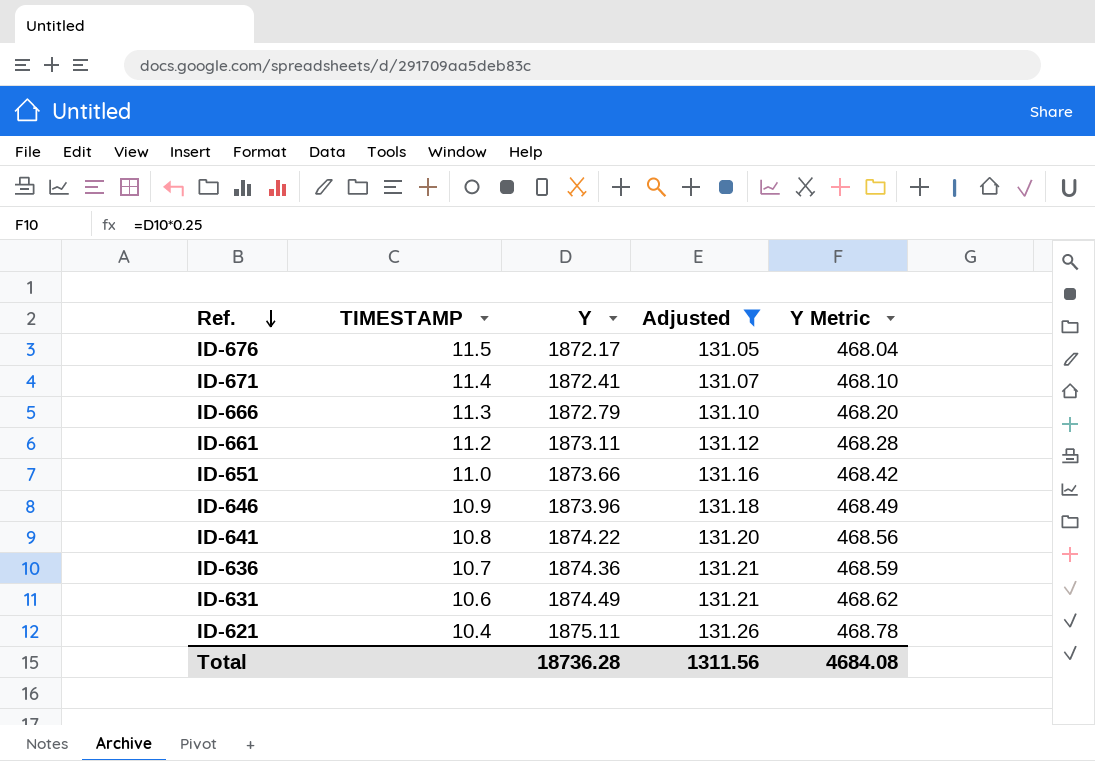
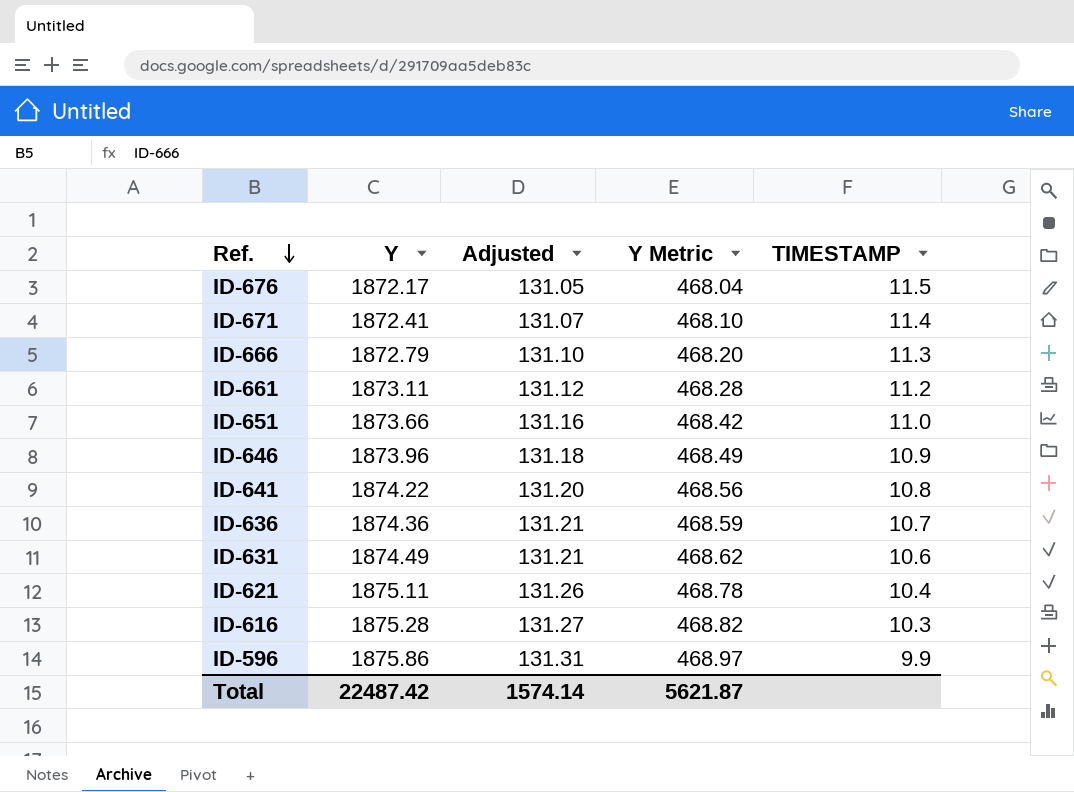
filter: Adjusted <= 131.26 -> none
column TIMESTAMP | position: 2 -> 5
Total | Y: 18736.28 -> 22487.42
Total | Adjusted: 1311.56 -> 1574.14
Total | Y Metric: 4684.08 -> 5621.87

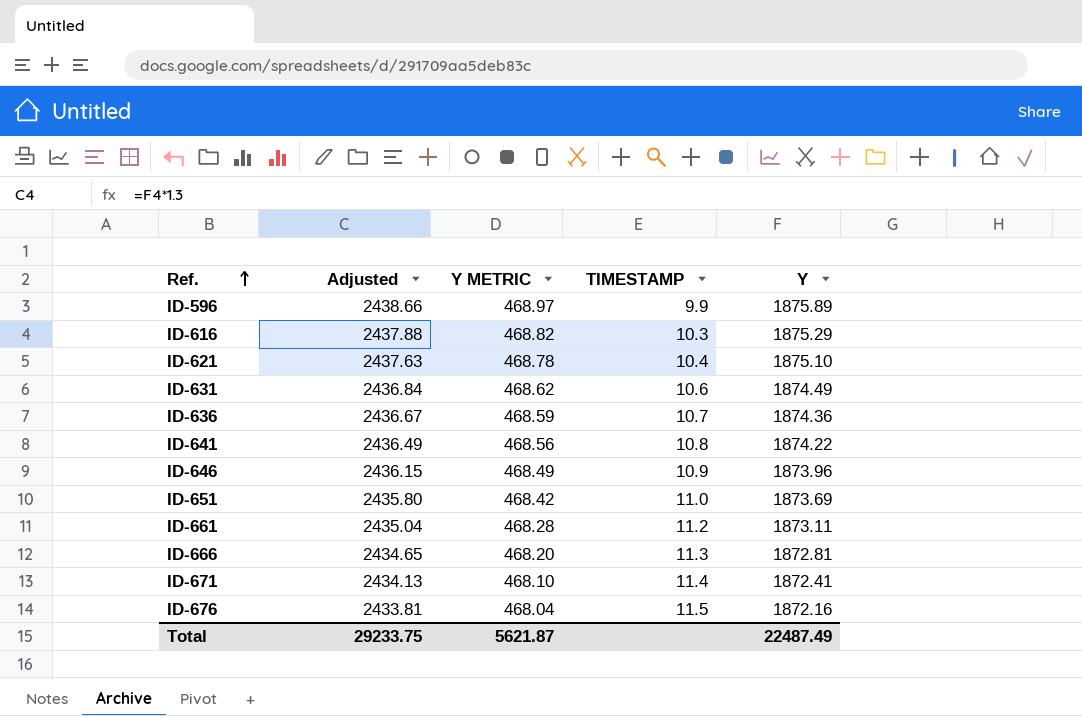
row order: Ref. descending -> Ref. ascending
column Adjusted | formula: [Y] * 0.07 -> [Y] * 1.3
column name: Y Metric -> Y METRIC
column Y | position: 2 -> 5
ID-596 | Y: 1875.86 -> 1875.89
ID-616 | Y: 1875.28 -> 1875.29
ID-621 | Y: 1875.11 -> 1875.10
ID-651 | Y: 1873.66 -> 1873.69
ID-666 | Y: 1872.79 -> 1872.81
ID-676 | Y: 1872.17 -> 1872.16
Total | Adjusted: 1574.14 -> 29233.75
Total | Y: 22487.42 -> 22487.49

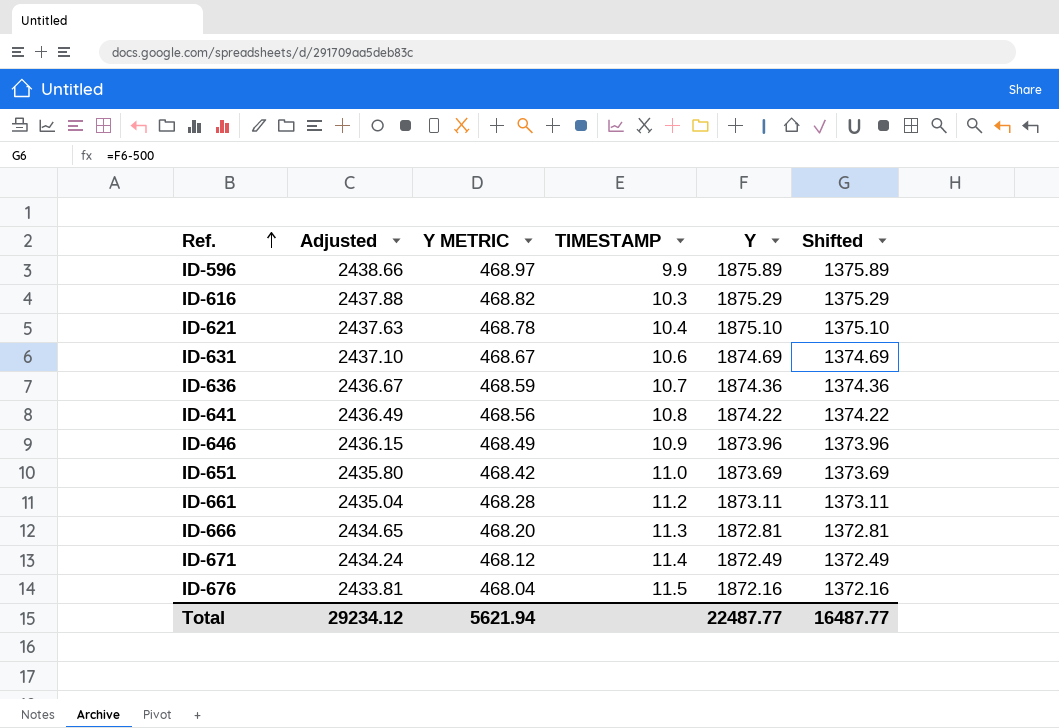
column Shifted | formula: none -> [Y] - 500
ID-631 | Adjusted: 2436.84 -> 2437.10
ID-631 | Y METRIC: 468.62 -> 468.67
ID-631 | Y: 1874.49 -> 1874.69
ID-671 | Adjusted: 2434.13 -> 2434.24
ID-671 | Y METRIC: 468.10 -> 468.12
ID-671 | Y: 1872.41 -> 1872.49
Total | Adjusted: 29233.75 -> 29234.12
Total | Y METRIC: 5621.87 -> 5621.94
Total | Y: 22487.49 -> 22487.77

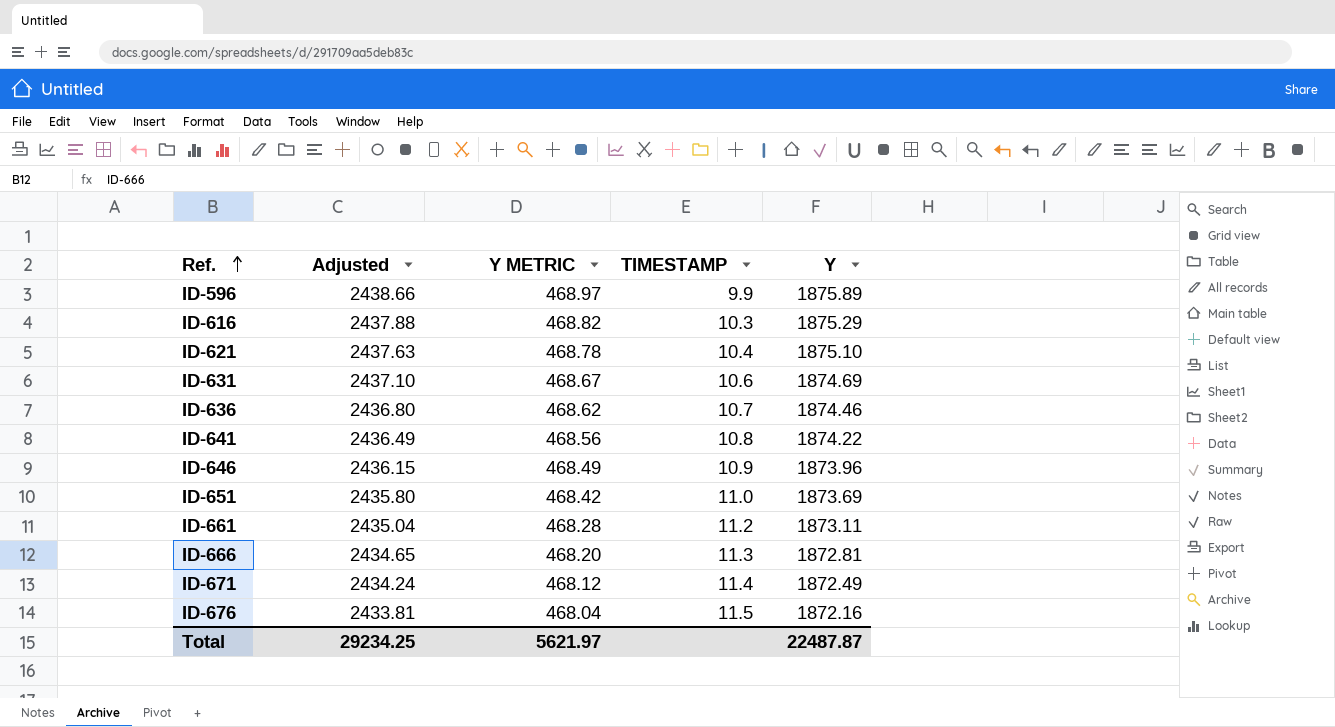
column Shifted | formula: [Y] - 500 -> none
ID-636 | Adjusted: 2436.67 -> 2436.80
ID-636 | Y METRIC: 468.59 -> 468.62
ID-636 | Y: 1874.36 -> 1874.46
Total | Adjusted: 29234.12 -> 29234.25
Total | Y METRIC: 5621.94 -> 5621.97
Total | Y: 22487.77 -> 22487.87

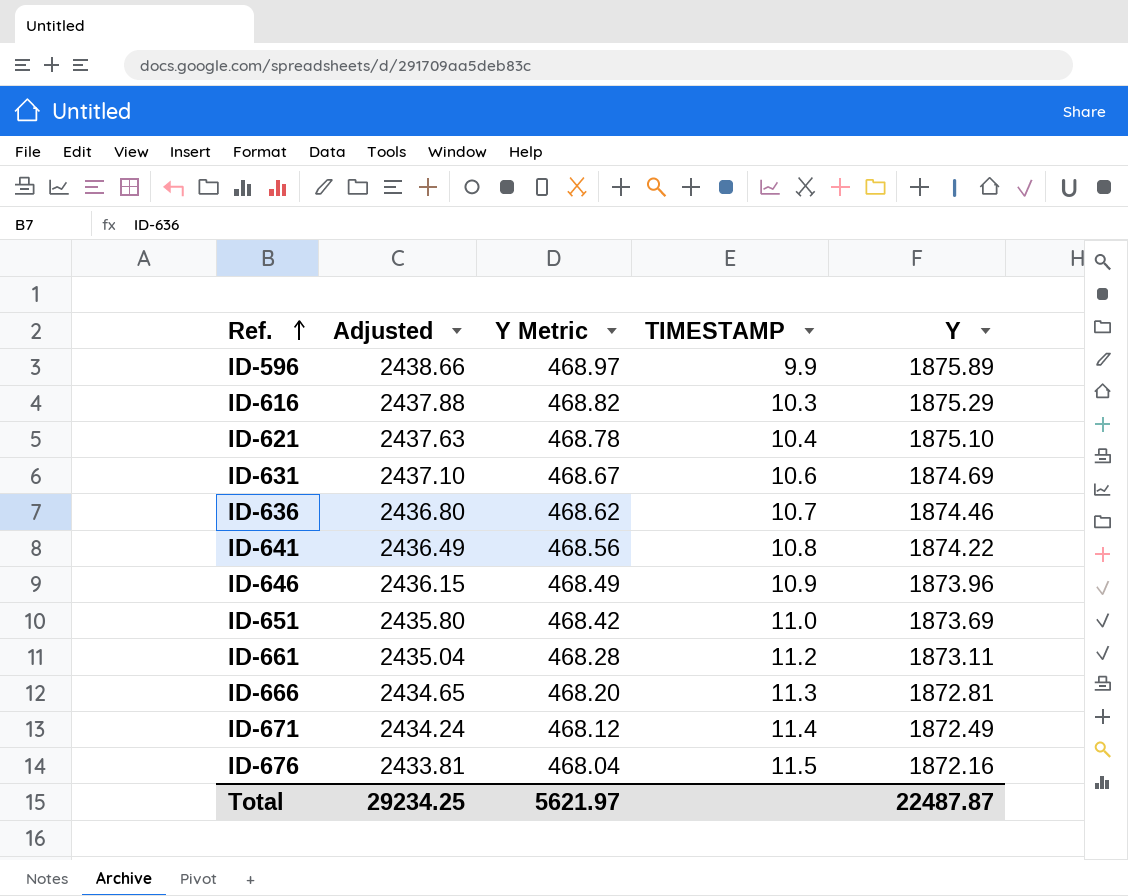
column name: Y METRIC -> Y Metric

